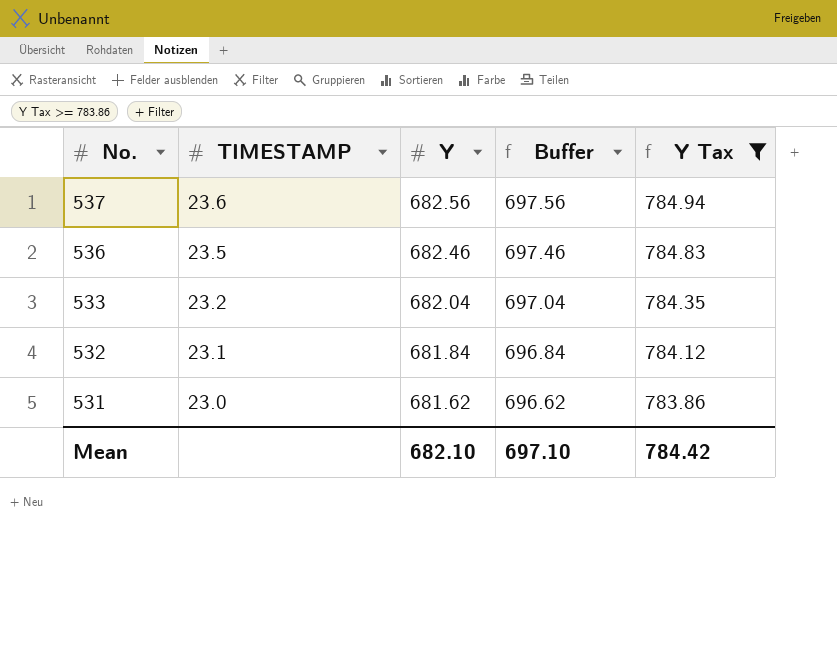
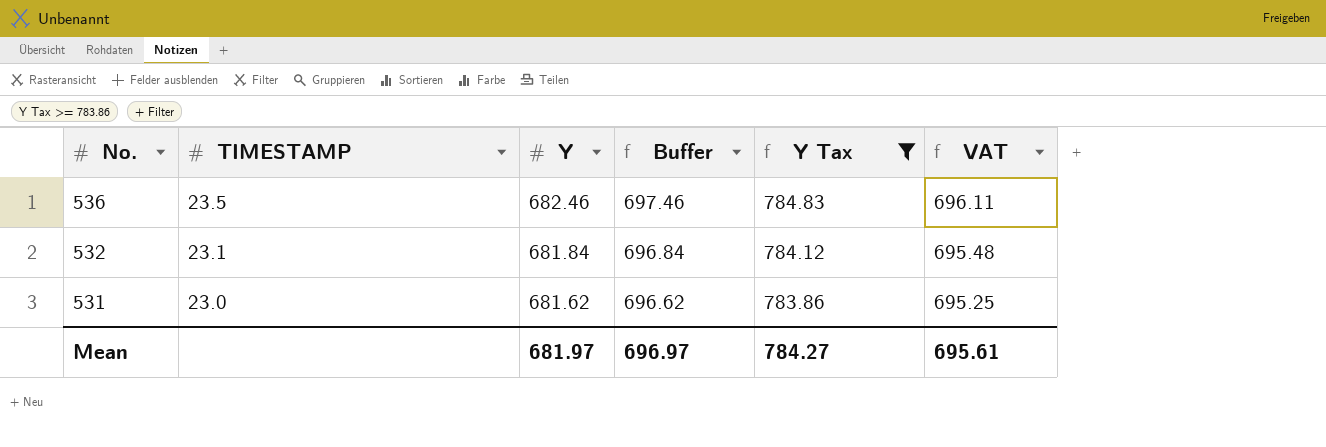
column VAT | formula: none -> [Y] * 1.02
row 537: 23.6 | 682.56 | 697.56 | 784.94 -> none
row 533: 23.2 | 682.04 | 697.04 | 784.35 -> none
Mean | Y: 682.10 -> 681.97
Mean | Buffer: 697.10 -> 696.97
Mean | Y Tax: 784.42 -> 784.27

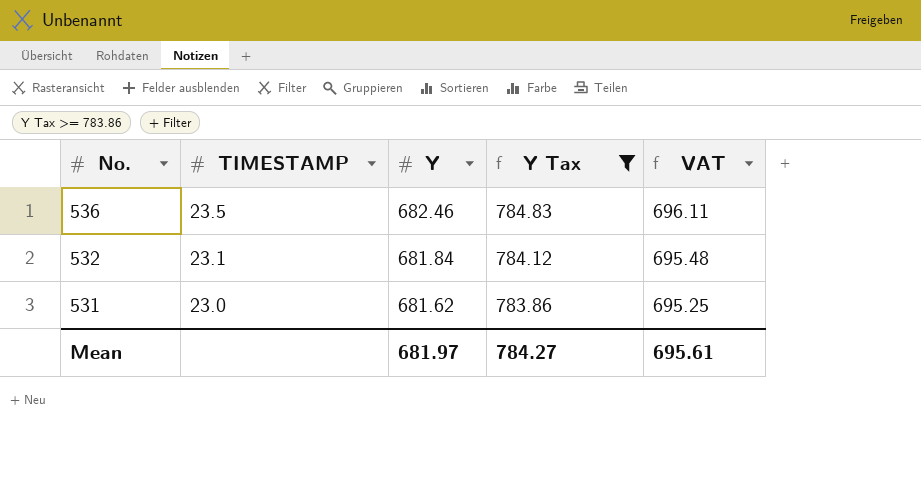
column Buffer | formula: [Y] + 15 -> none

